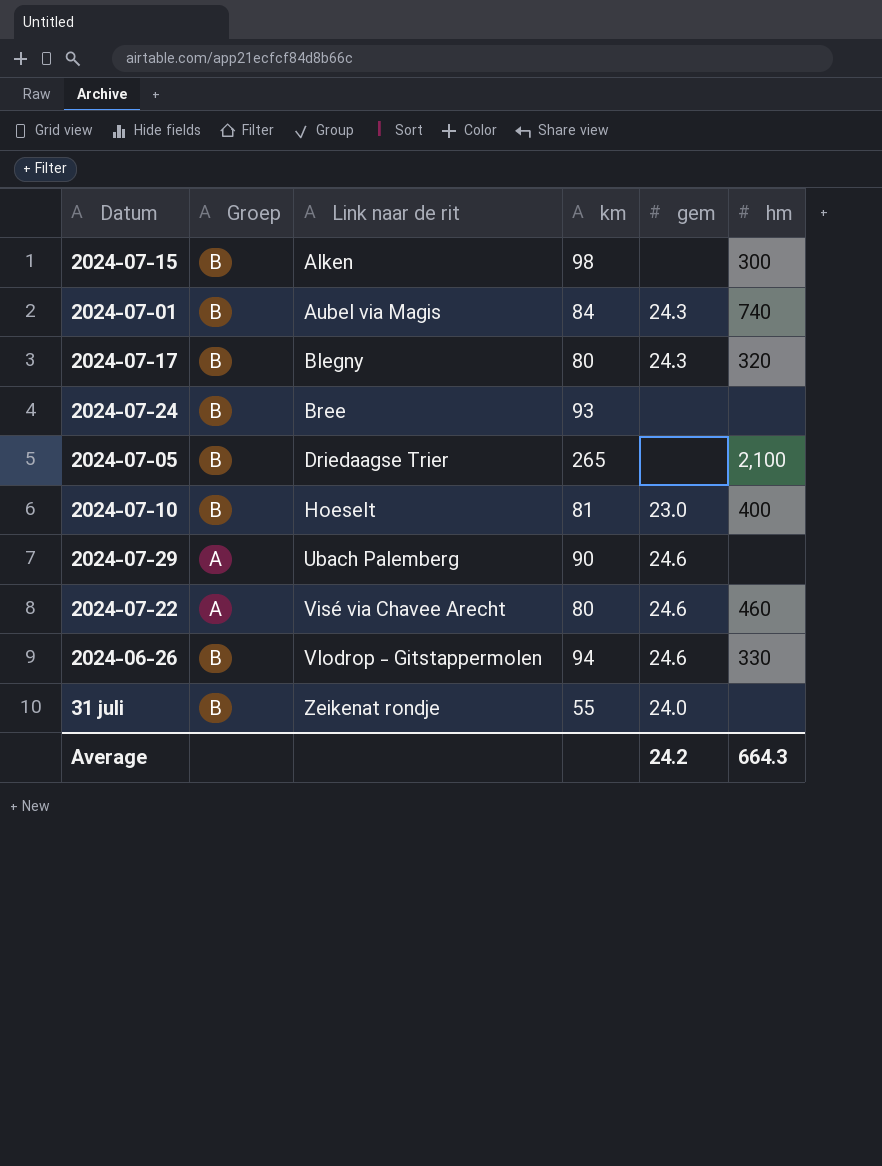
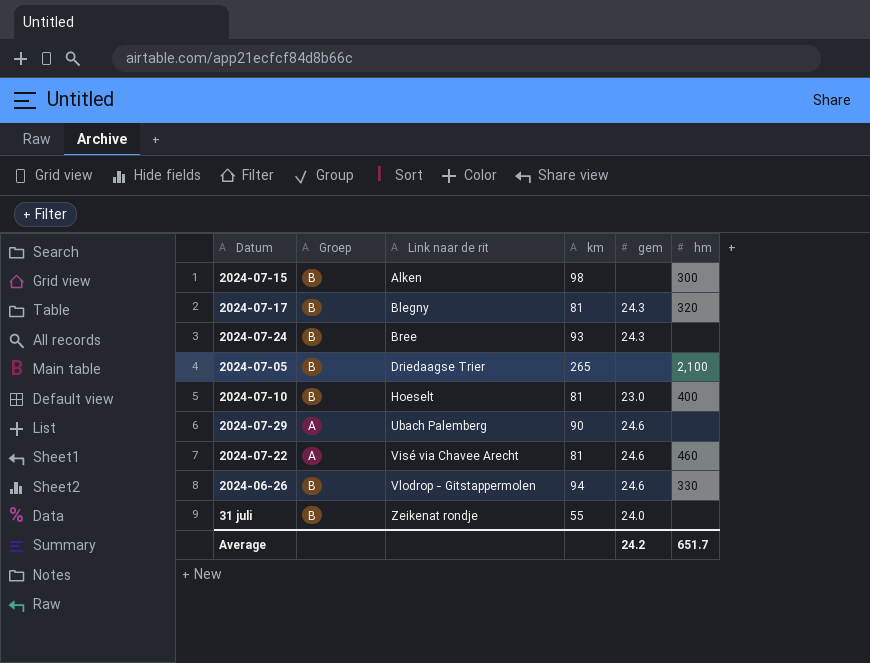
row 2024-07-01: B | Aubel via Magis | 84 | 24.3 | 740 -> none
2024-07-17 | km: 80 -> 81
2024-07-24 | gem: none -> 24.3
2024-07-22 | km: 80 -> 81
Average | hm: 664.3 -> 651.7

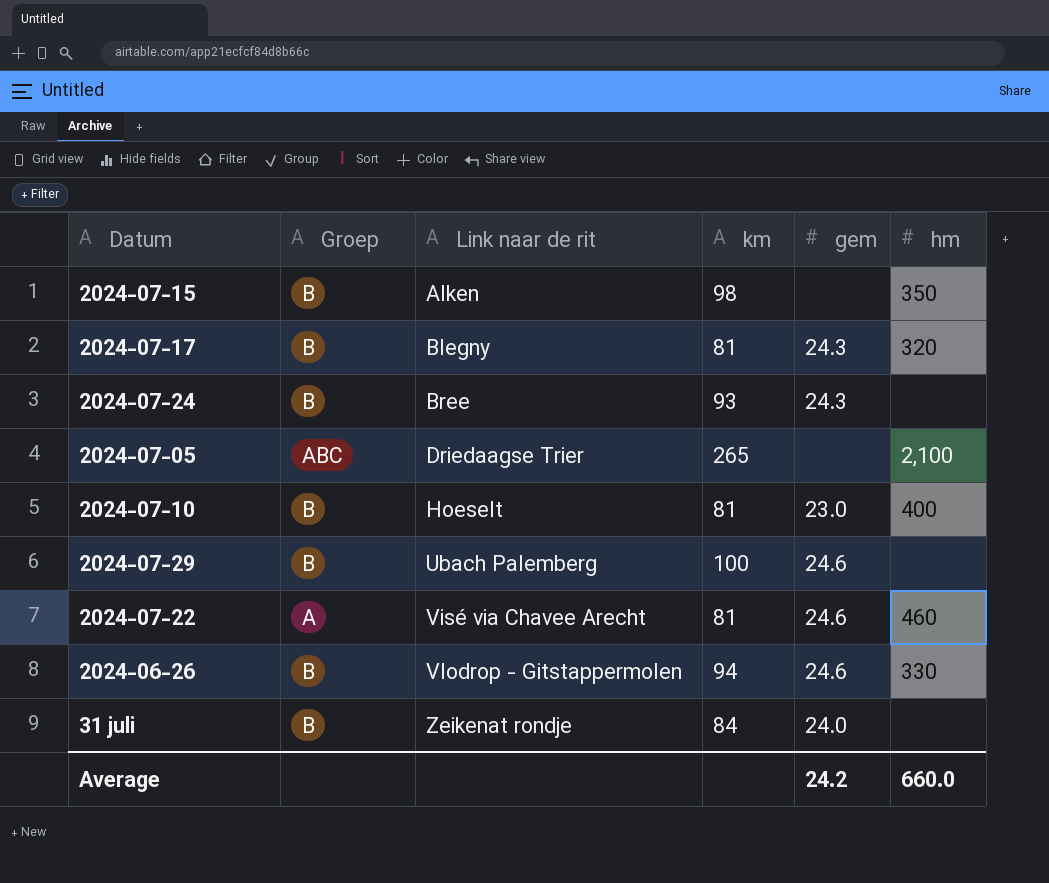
2024-07-15 | hm: 300 -> 350
2024-07-05 | Groep: B -> ABC
2024-07-29 | Groep: A -> B
2024-07-29 | km: 90 -> 100
31 juli | km: 55 -> 84
Average | hm: 651.7 -> 660.0

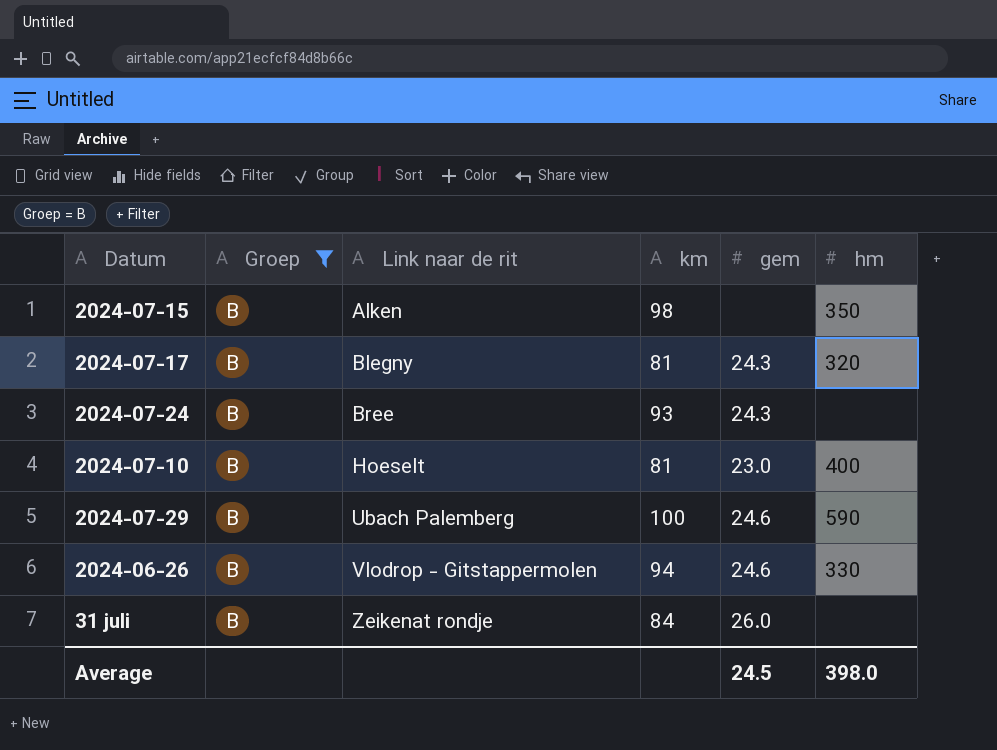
filter: none -> Groep = B
2024-07-29 | hm: none -> 590
31 juli | gem: 24.0 -> 26.0
Average | gem: 24.2 -> 24.5
Average | hm: 660.0 -> 398.0

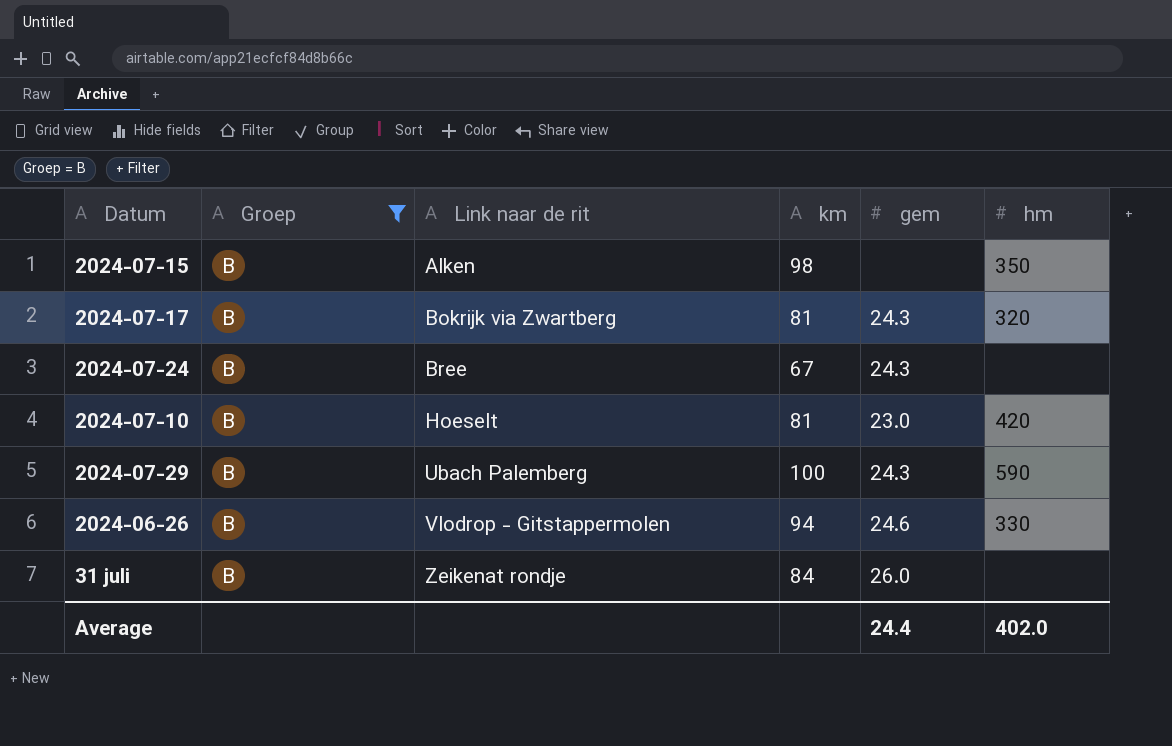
2024-07-17 | Link naar de rit: Blegny -> Bokrijk via Zwartberg
2024-07-24 | km: 93 -> 67
2024-07-10 | hm: 400 -> 420
2024-07-29 | gem: 24.6 -> 24.3
Average | gem: 24.5 -> 24.4
Average | hm: 398.0 -> 402.0

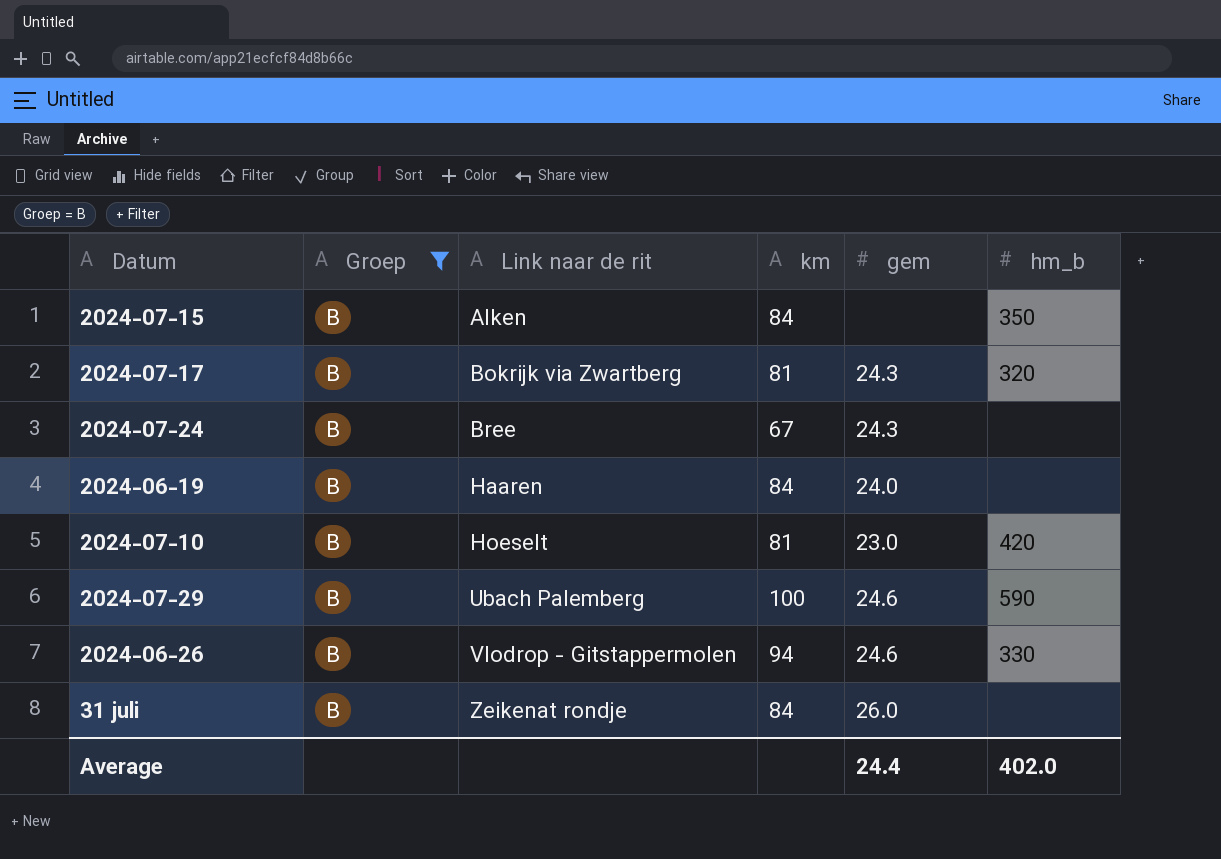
column name: hm -> hm_b
2024-07-15 | km: 98 -> 84
row 2024-06-19: none -> B | Haaren | 84 | 24.0 | none
2024-07-29 | gem: 24.3 -> 24.6

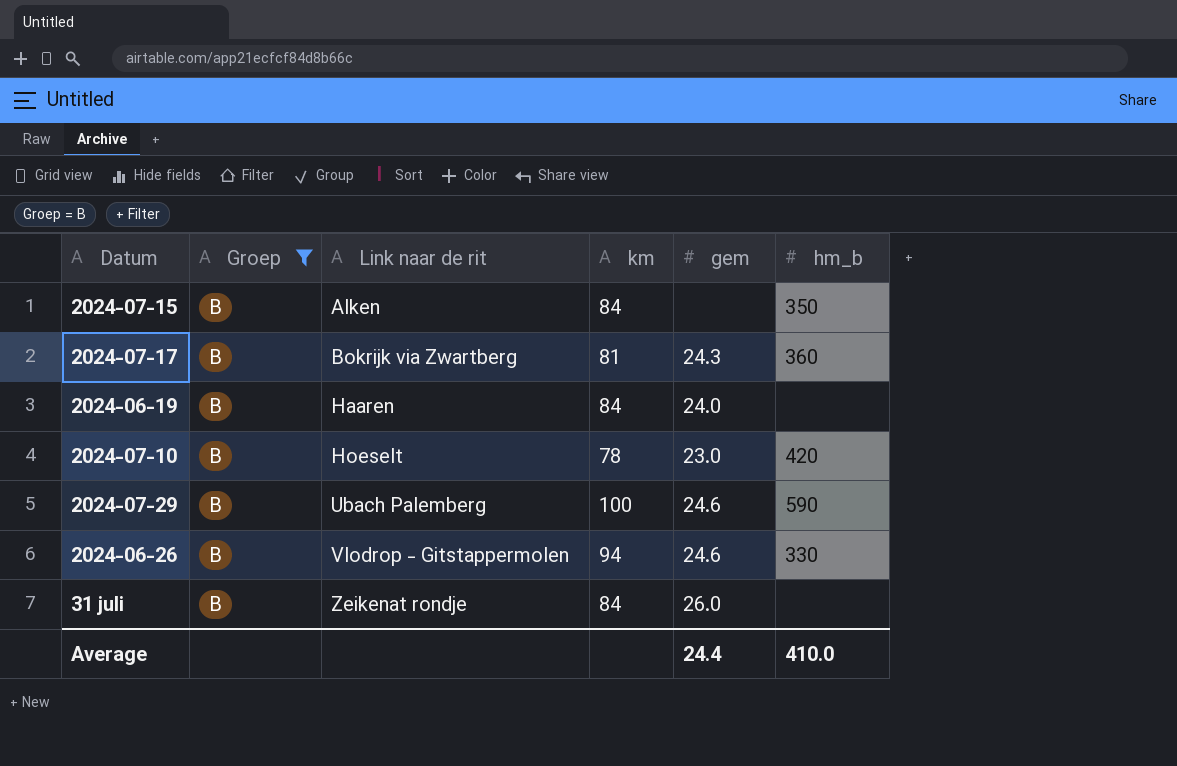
row 2024-07-24: B | Bree | 67 | 24.3 | none -> none
2024-07-17 | hm_b: 320 -> 360
2024-07-10 | km: 81 -> 78
Average | hm_b: 402.0 -> 410.0

